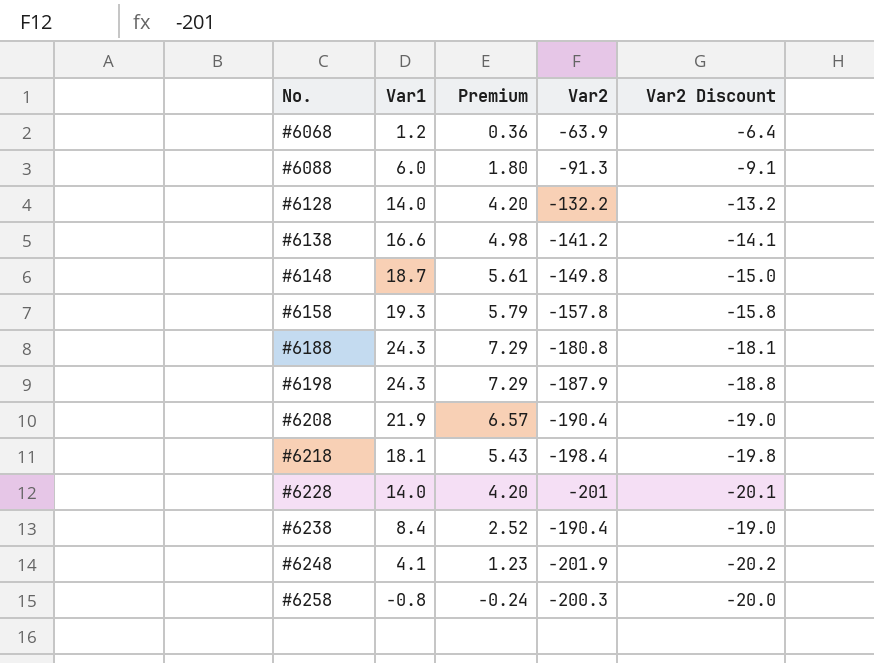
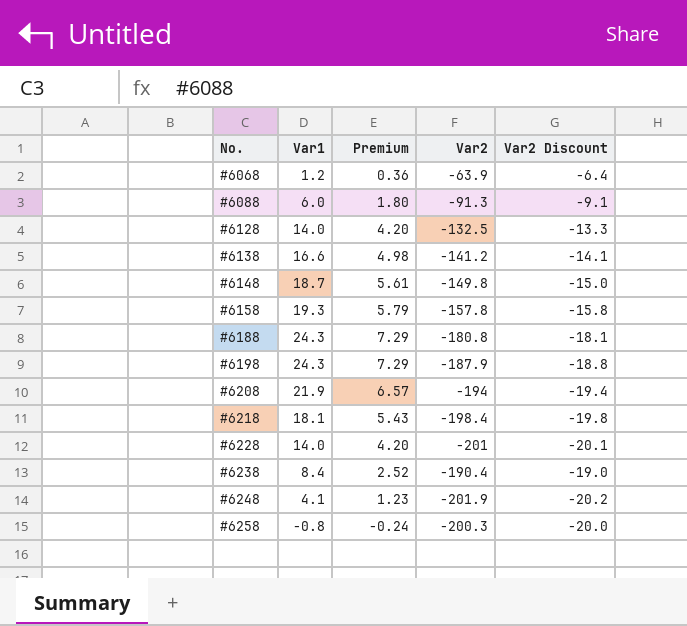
#6128 | Var2: -132.2 -> -132.5
#6128 | Var2 Discount: -13.2 -> -13.3
#6208 | Var2: -190.4 -> -194
#6208 | Var2 Discount: -19.0 -> -19.4

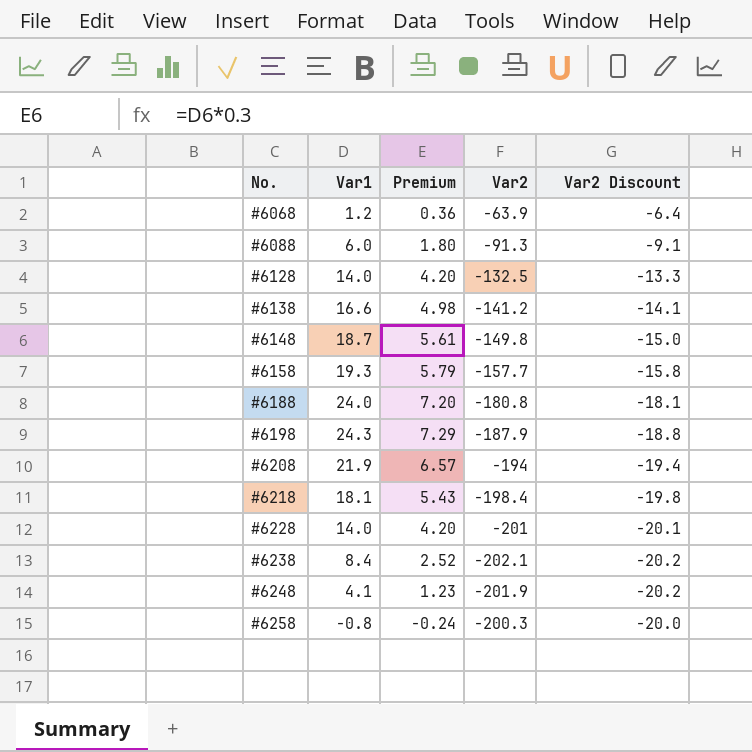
#6158 | Var2: -157.8 -> -157.7
#6188 | Var1: 24.3 -> 24.0
#6188 | Premium: 7.29 -> 7.20
#6238 | Var2: -190.4 -> -202.1
#6238 | Var2 Discount: -19.0 -> -20.2

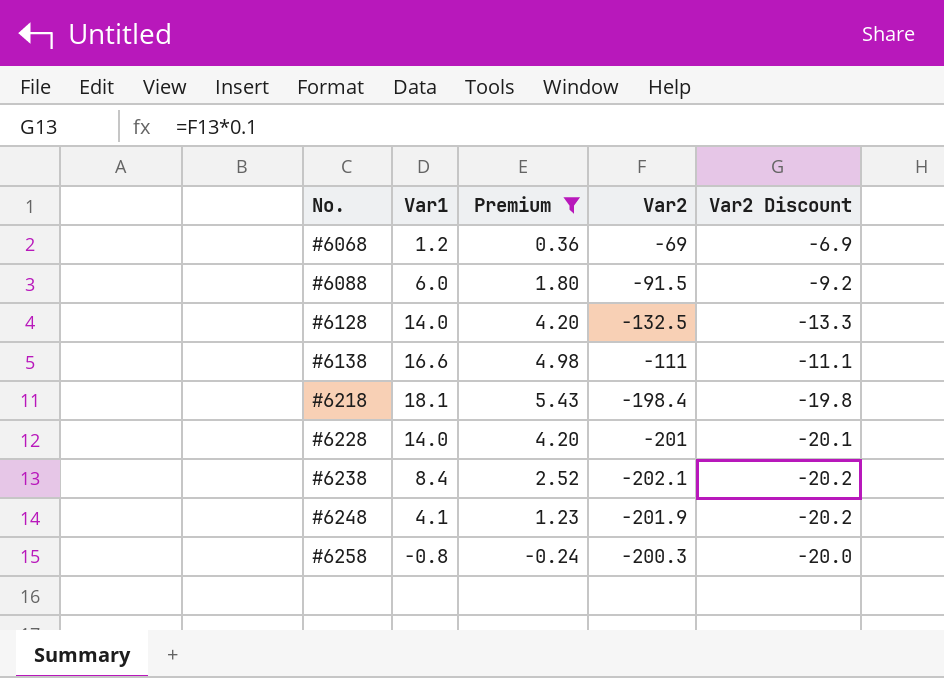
filter: none -> Premium <= 5.43
#6068 | Var2: -63.9 -> -69
#6068 | Var2 Discount: -6.4 -> -6.9
#6088 | Var2: -91.3 -> -91.5
#6088 | Var2 Discount: -9.1 -> -9.2
#6138 | Var2: -141.2 -> -111
#6138 | Var2 Discount: -14.1 -> -11.1

